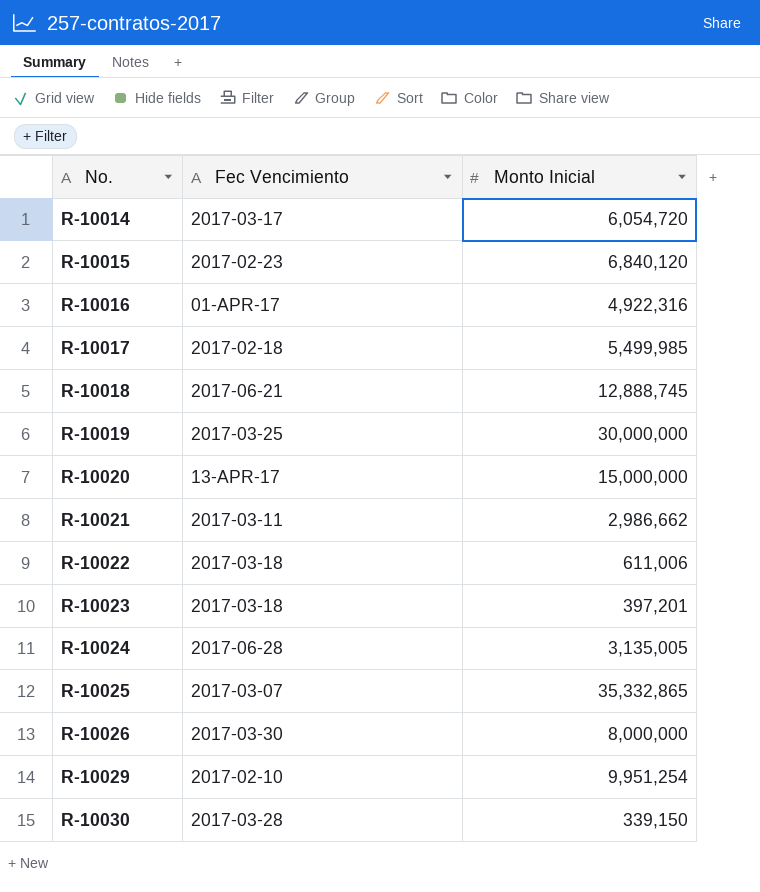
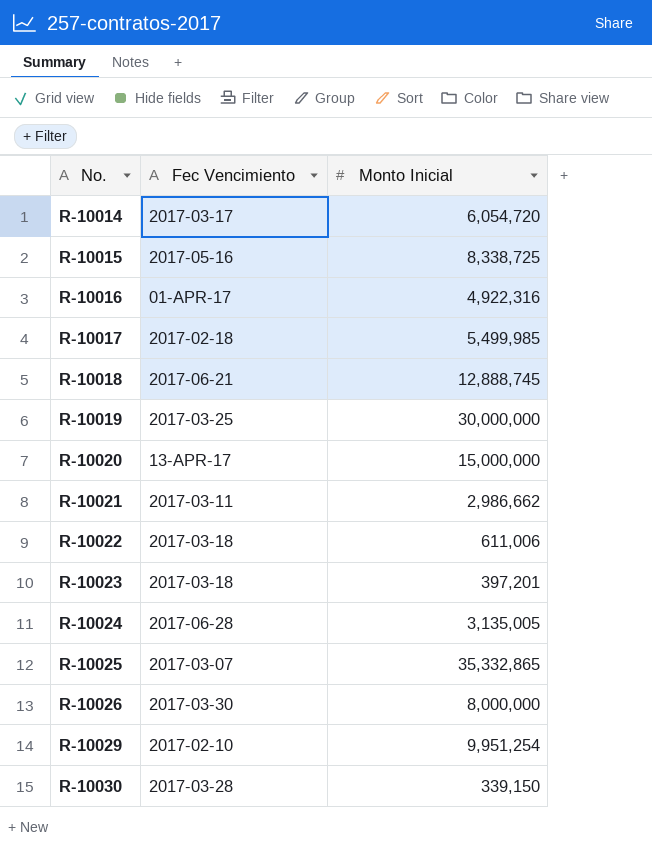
R-10015 | Fec Vencimiento: 2017-02-23 -> 2017-05-16
R-10015 | Monto Inicial: 6,840,120 -> 8,338,725

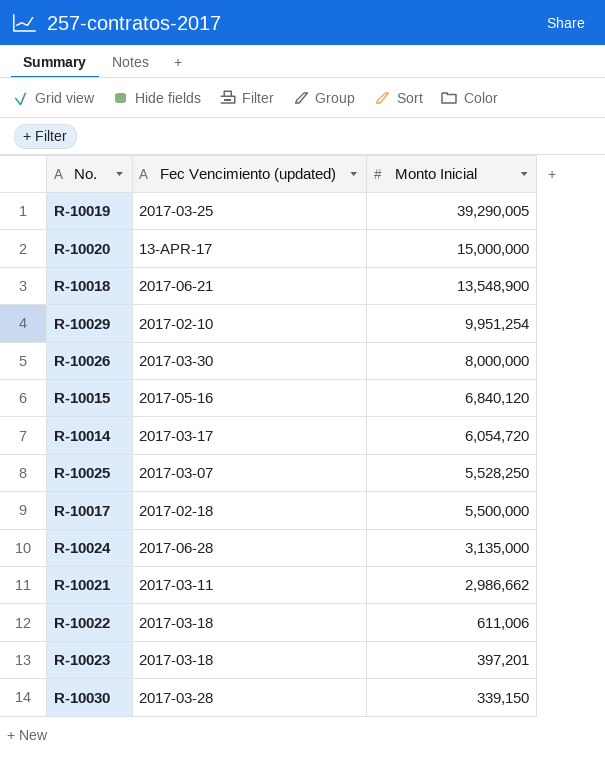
row order: No. ascending -> Monto Inicial descending
column name: Fec Vencimiento -> Fec Vencimiento (updated)
row R-10016: 01-APR-17 | 4,922,316 -> none
R-10019 | Monto Inicial: 30,000,000 -> 39,290,005
R-10018 | Monto Inicial: 12,888,745 -> 13,548,900
R-10015 | Monto Inicial: 8,338,725 -> 6,840,120
R-10025 | Monto Inicial: 35,332,865 -> 5,528,250
R-10017 | Monto Inicial: 5,499,985 -> 5,500,000
R-10024 | Monto Inicial: 3,135,005 -> 3,135,000

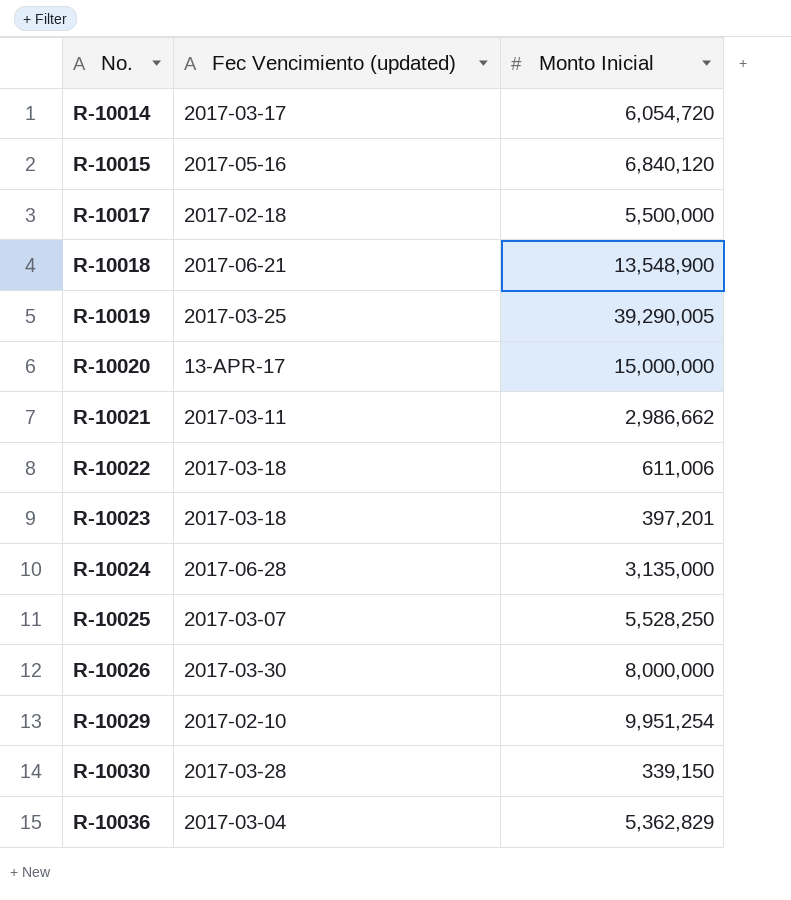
row order: Monto Inicial descending -> No. ascending
row R-10036: none -> 2017-03-04 | 5,362,829

